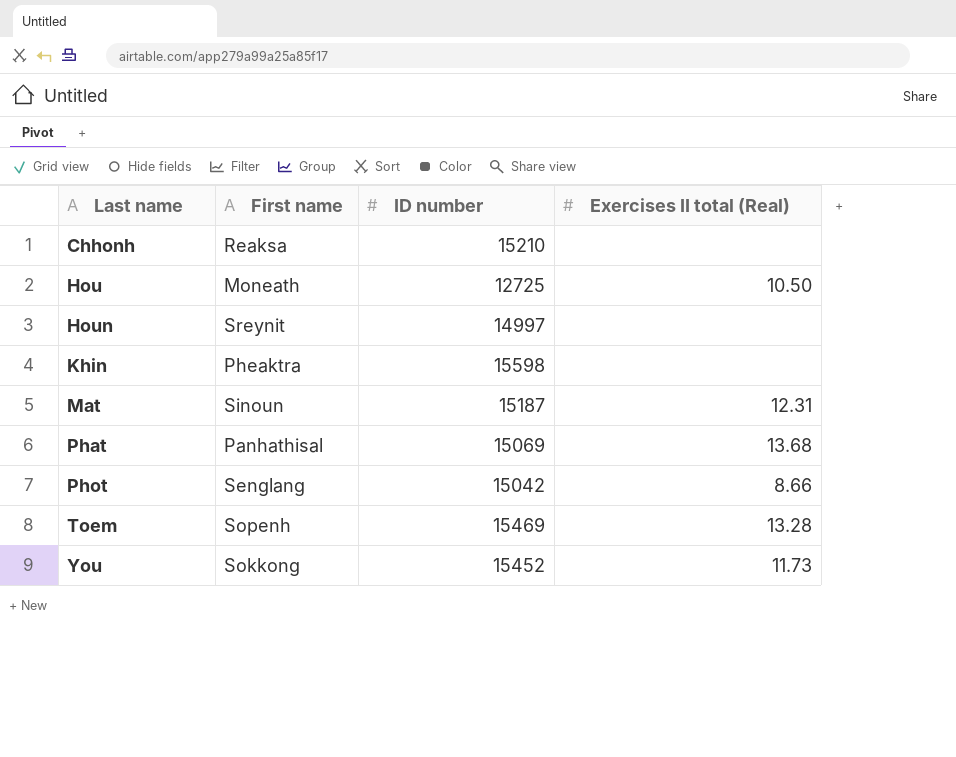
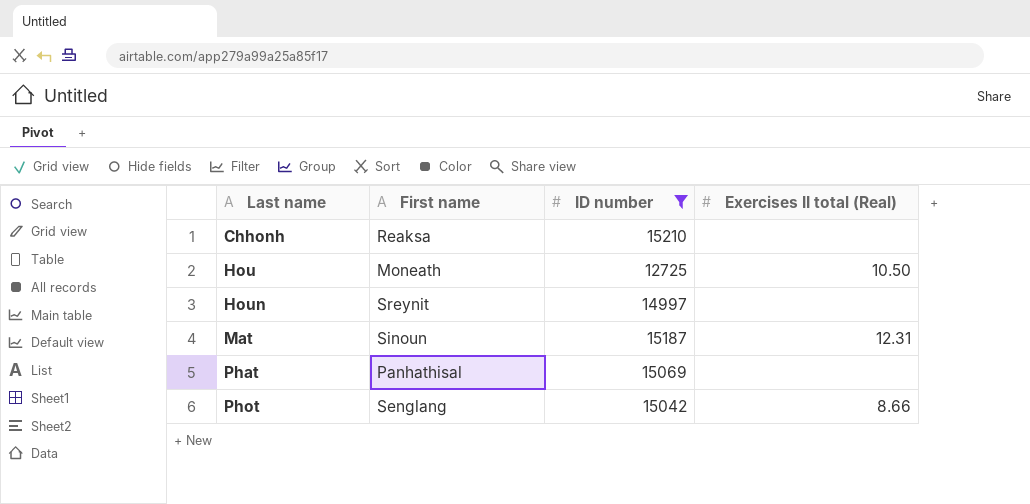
filter: none -> ID number <= 15210
Phat | Exercises II total (Real): 13.68 -> none

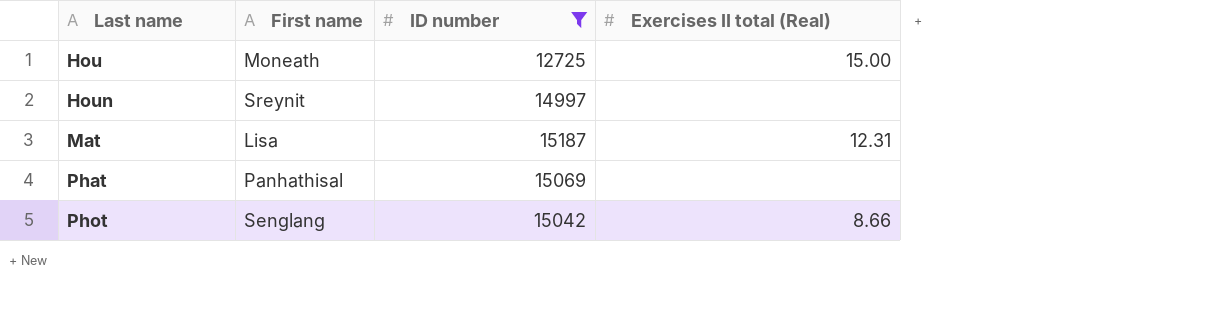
row Chhonh: Reaksa | 15210 | none -> none
Hou | Exercises II total (Real): 10.50 -> 15.00
Mat | First name: Sinoun -> Lisa

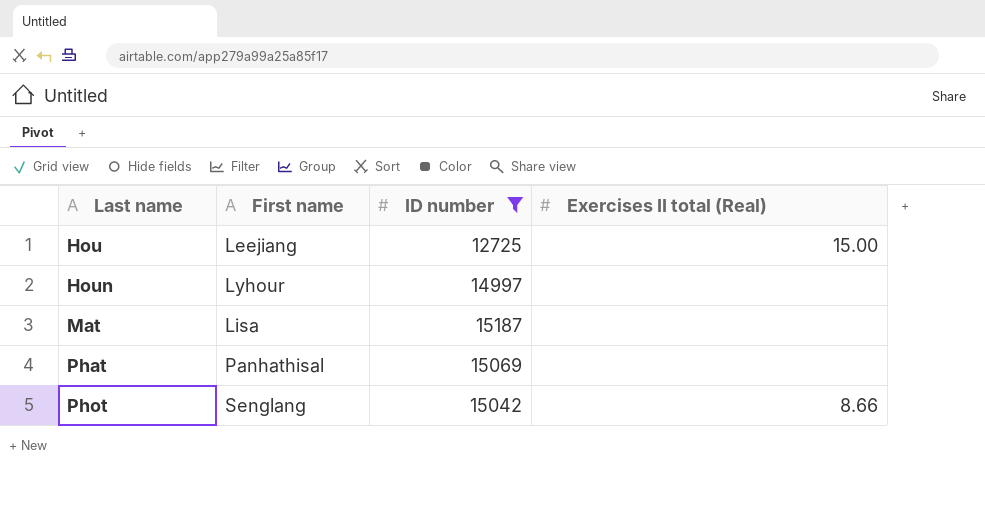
Hou | First name: Moneath -> Leejiang
Houn | First name: Sreynit -> Lyhour
Mat | Exercises II total (Real): 12.31 -> none

